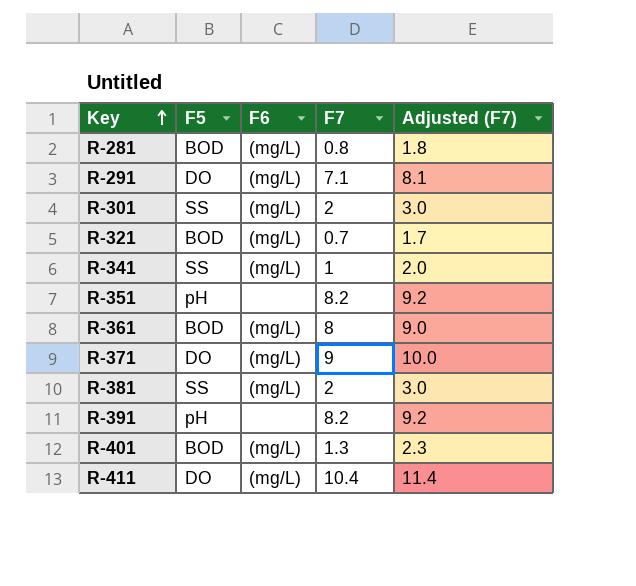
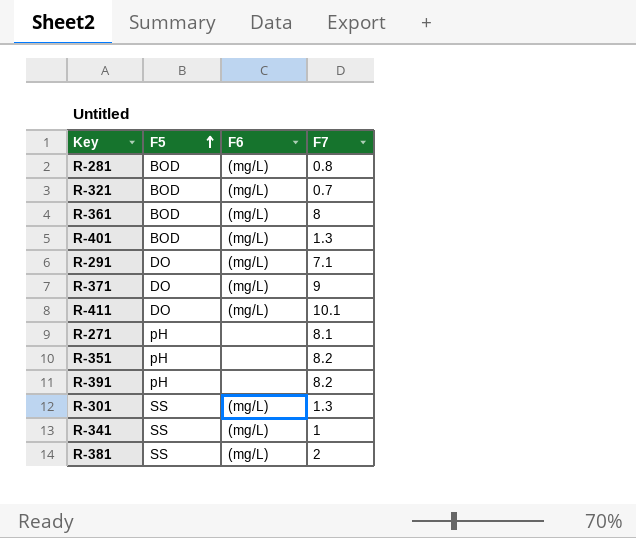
row order: Key ascending -> F5 ascending
column Adjusted (F7) | formula: [F7] + 1 -> none
R-411 | F7: 10.4 -> 10.1
row R-271: none -> pH | none | 8.1
R-301 | F7: 2 -> 1.3

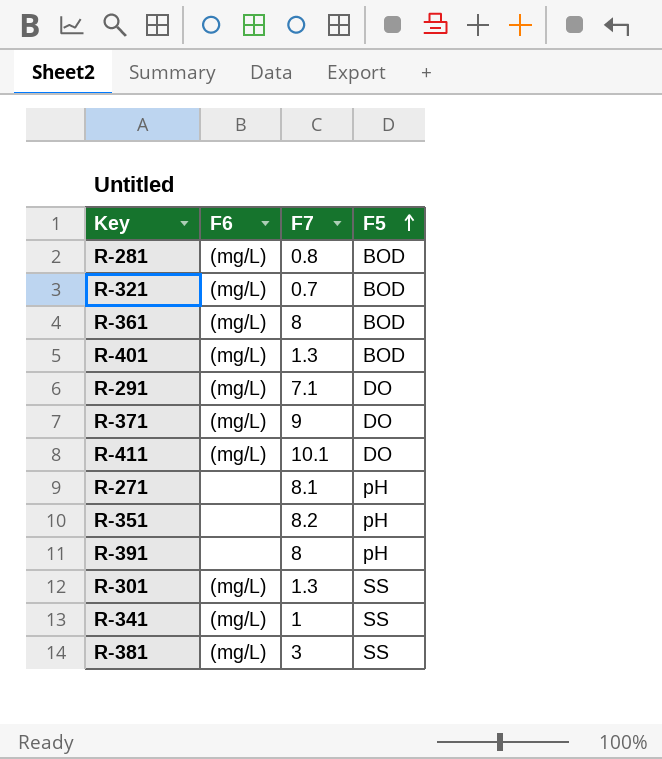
column F5 | position: 2 -> 4
R-391 | F7: 8.2 -> 8
R-381 | F7: 2 -> 3

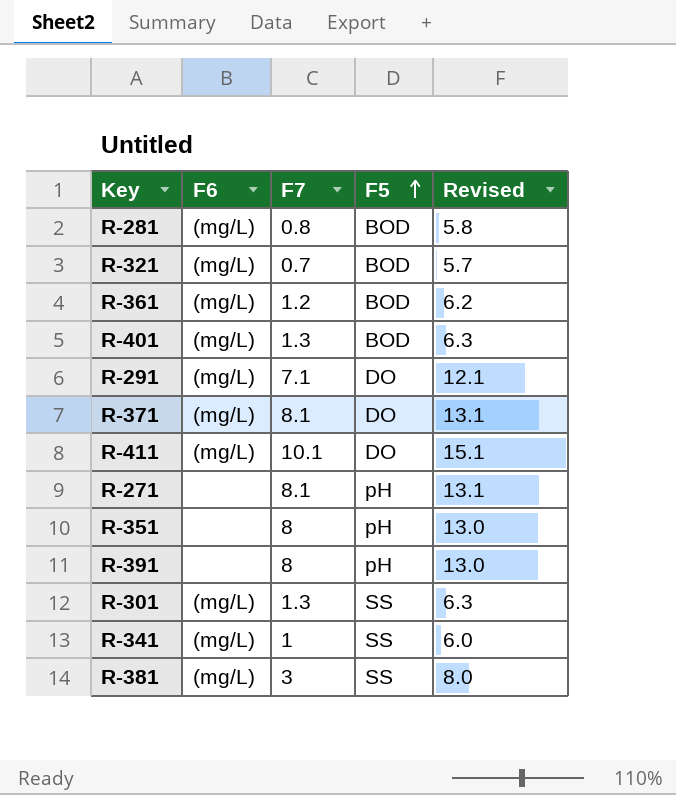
column Revised | formula: none -> [F7] + 5
R-361 | F7: 8 -> 1.2
R-371 | F7: 9 -> 8.1
R-351 | F7: 8.2 -> 8

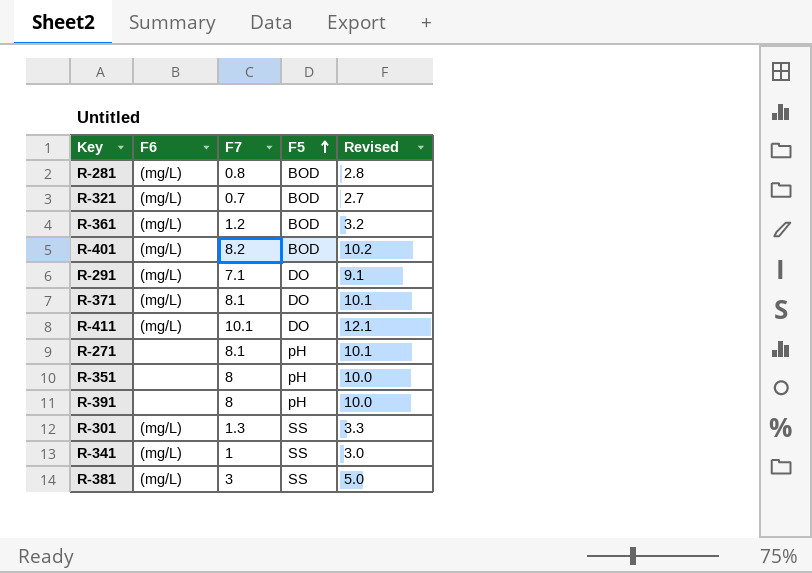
column Revised | formula: [F7] + 5 -> [F7] + 2
R-401 | F7: 1.3 -> 8.2

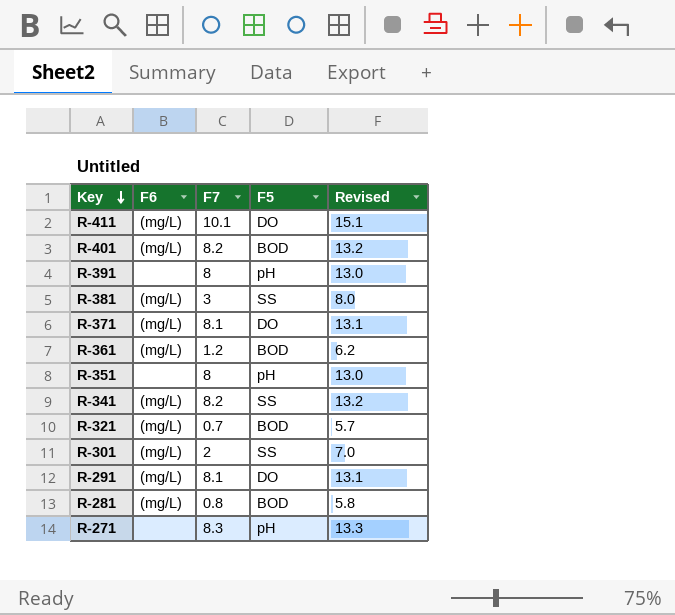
row order: F5 ascending -> Key descending
column Revised | formula: [F7] + 2 -> [F7] + 5
R-341 | F7: 1 -> 8.2
R-301 | F7: 1.3 -> 2
R-291 | F7: 7.1 -> 8.1
R-271 | F7: 8.1 -> 8.3

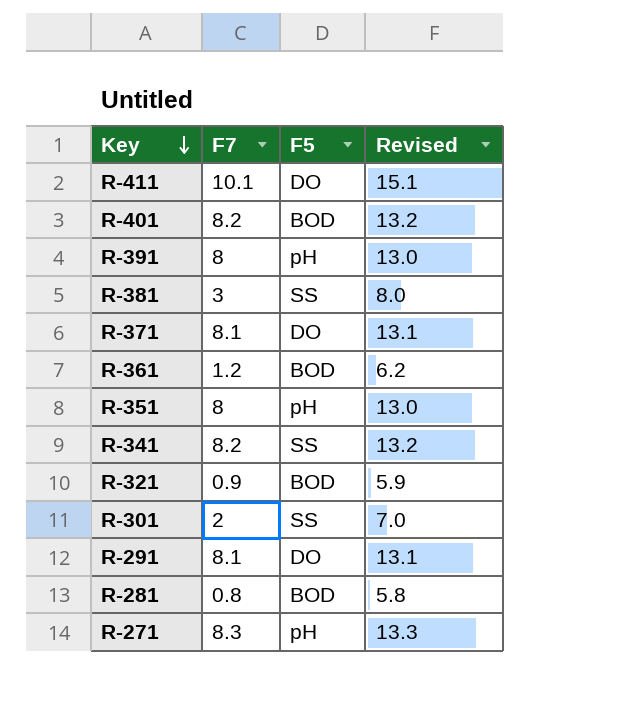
column F6 | position: 2 -> none
R-321 | F7: 0.7 -> 0.9
R-321 | Revised: 5.7 -> 5.9

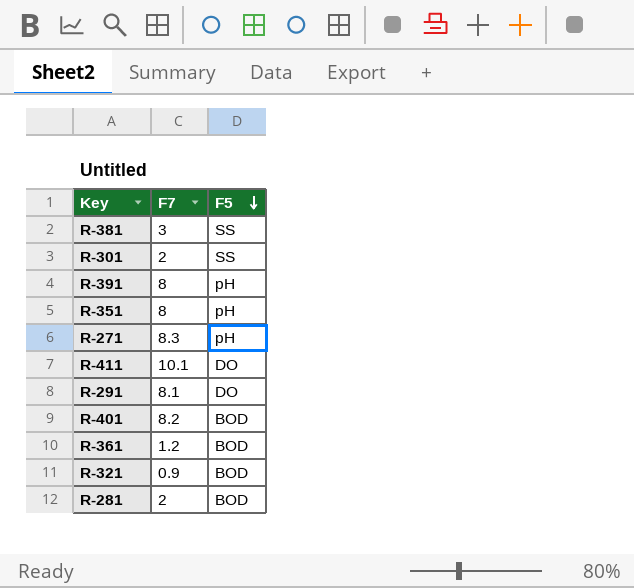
row order: Key descending -> F5 descending
column Revised | formula: [F7] + 5 -> none
row R-371: 8.1 | DO | 13.1 -> none
row R-341: 8.2 | SS | 13.2 -> none
R-281 | F7: 0.8 -> 2

